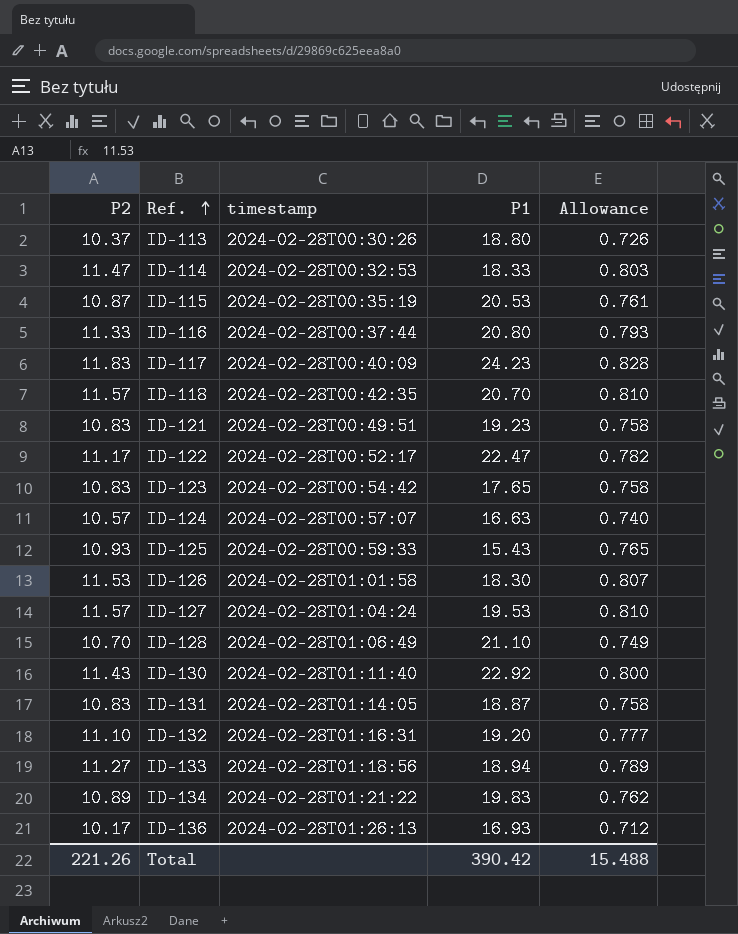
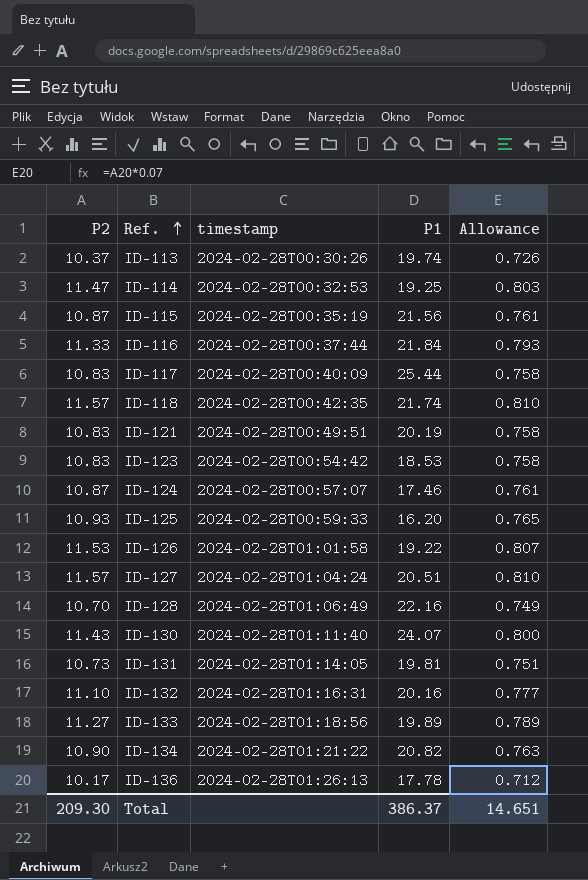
row ID-122: 11.17 | 2024-02-28T00:52:17 | 22.47 | 0.782 -> none
ID-113 | P1: 18.80 -> 19.74
ID-114 | P1: 18.33 -> 19.25
ID-115 | P1: 20.53 -> 21.56
ID-116 | P1: 20.80 -> 21.84
ID-117 | P2: 11.83 -> 10.83
ID-117 | P1: 24.23 -> 25.44
ID-117 | Allowance: 0.828 -> 0.758
ID-118 | P1: 20.70 -> 21.74
ID-121 | P1: 19.23 -> 20.19
ID-123 | P1: 17.65 -> 18.53
ID-124 | P2: 10.57 -> 10.87
ID-124 | P1: 16.63 -> 17.46
ID-124 | Allowance: 0.740 -> 0.761
ID-125 | P1: 15.43 -> 16.20
ID-126 | P1: 18.30 -> 19.22
ID-127 | P1: 19.53 -> 20.51
ID-128 | P1: 21.10 -> 22.16
ID-130 | P1: 22.92 -> 24.07
ID-131 | P2: 10.83 -> 10.73
ID-131 | P1: 18.87 -> 19.81
ID-131 | Allowance: 0.758 -> 0.751
ID-132 | P1: 19.20 -> 20.16
ID-133 | P1: 18.94 -> 19.89
ID-134 | P2: 10.89 -> 10.90
ID-134 | P1: 19.83 -> 20.82
ID-134 | Allowance: 0.762 -> 0.763
ID-136 | P1: 16.93 -> 17.78
Total | P2: 221.26 -> 209.30
Total | P1: 390.42 -> 386.37
Total | Allowance: 15.488 -> 14.651

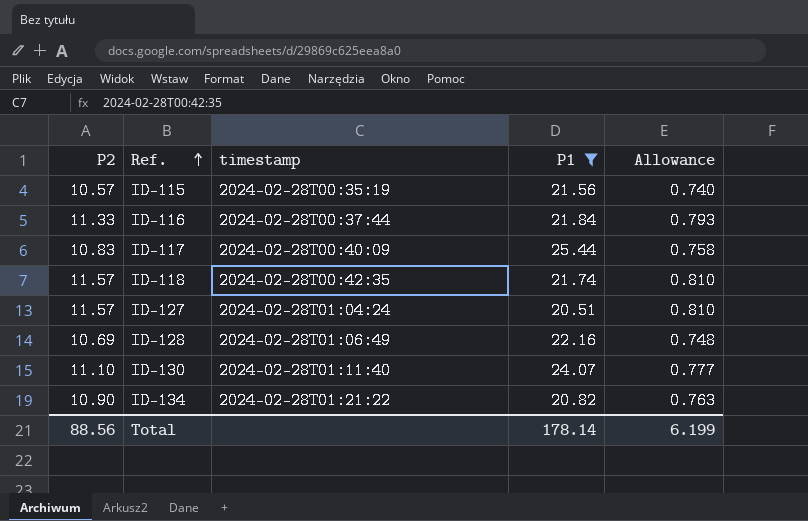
filter: none -> P1 >= 20.51
ID-115 | P2: 10.87 -> 10.57
ID-115 | Allowance: 0.761 -> 0.740
ID-128 | P2: 10.70 -> 10.69
ID-128 | Allowance: 0.749 -> 0.748
ID-130 | P2: 11.43 -> 11.10
ID-130 | Allowance: 0.800 -> 0.777
Total | P2: 209.30 -> 88.56
Total | P1: 386.37 -> 178.14
Total | Allowance: 14.651 -> 6.199

